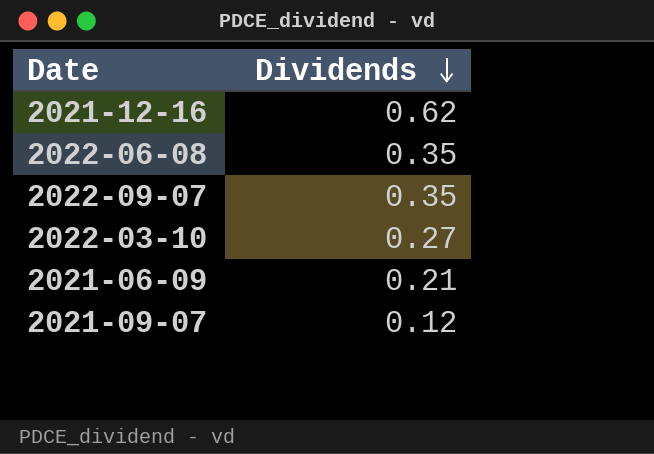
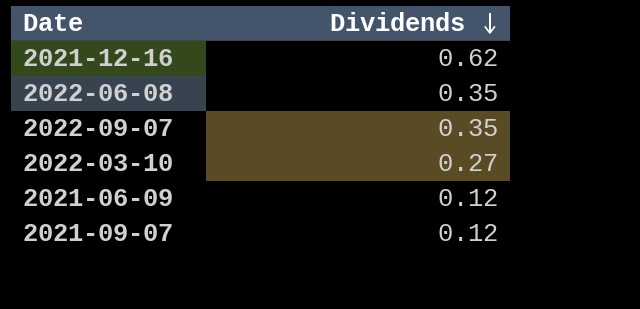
2021-06-09 | Dividends: 0.21 -> 0.12

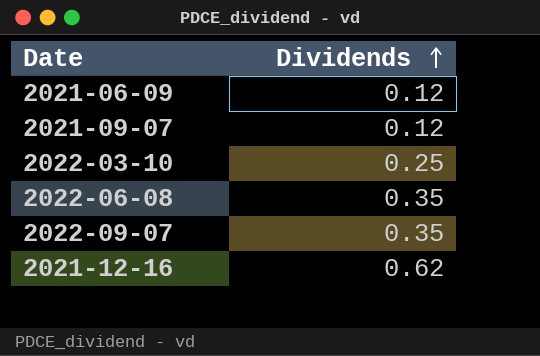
row order: Dividends descending -> Dividends ascending
2022-03-10 | Dividends: 0.27 -> 0.25

